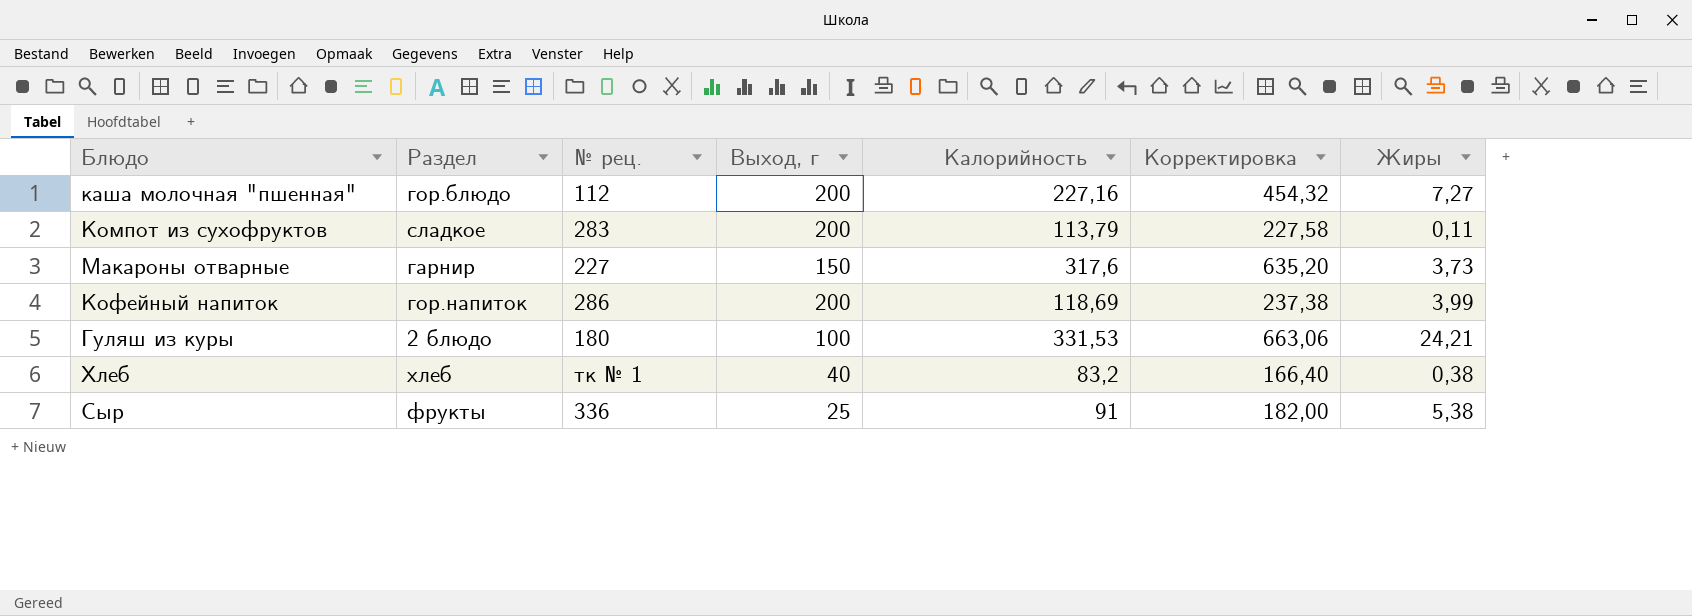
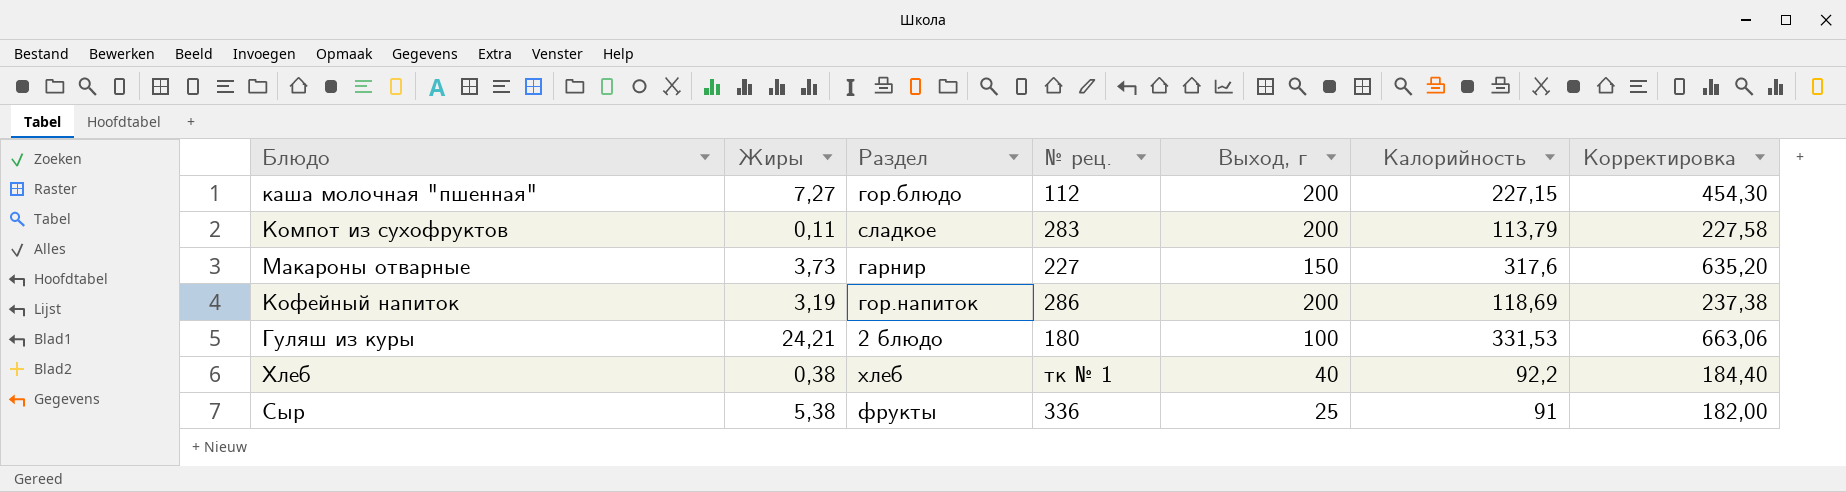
column Жиры | position: 7 -> 2
каша молочная "пшенная" | Калорийность: 227,16 -> 227,15
каша молочная "пшенная" | Корректировка: 454,32 -> 454,30
Кофейный напиток | Жиры: 3,99 -> 3,19
Хлеб | Калорийность: 83,2 -> 92,2
Хлеб | Корректировка: 166,40 -> 184,40

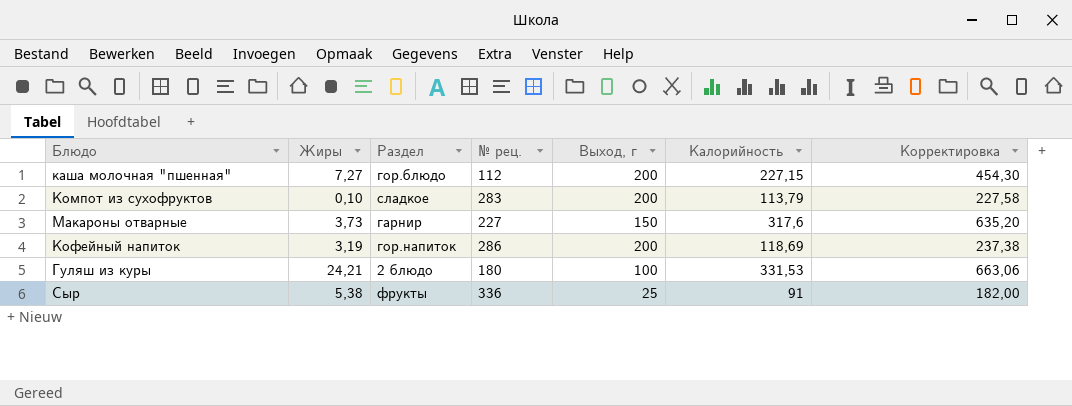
row Хлеб: 0,38 | хлеб | тк № 1 | 40 | 92,2 | 184,40 -> none
Компот из сухофруктов | Жиры: 0,11 -> 0,10

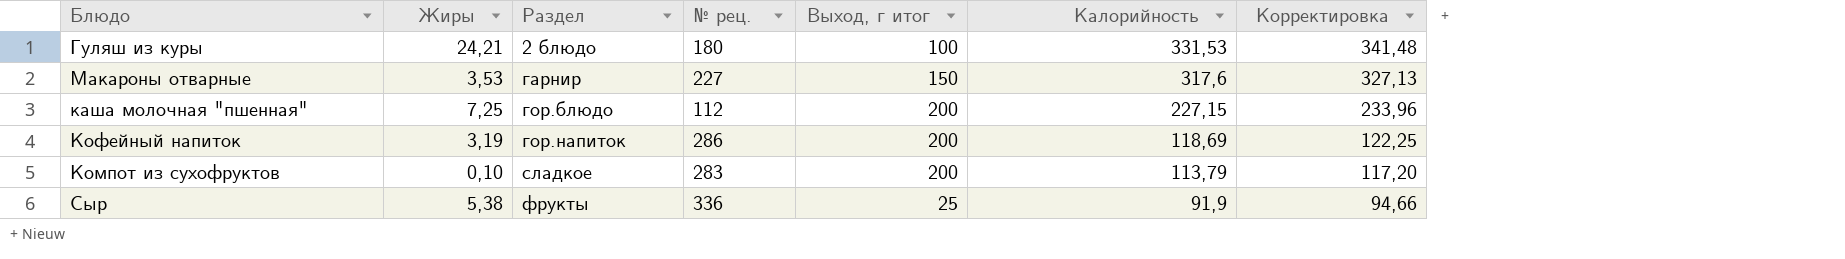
row order: none -> Раздел ascending
column name: Выход, г -> Выход, г итог
column Корректировка | formula: [Калорийность] * 2 -> [Калорийность] * 1,03
Макароны отварные | Жиры: 3,73 -> 3,53
каша молочная "пшенная" | Жиры: 7,27 -> 7,25
Сыр | Калорийность: 91 -> 91,9

